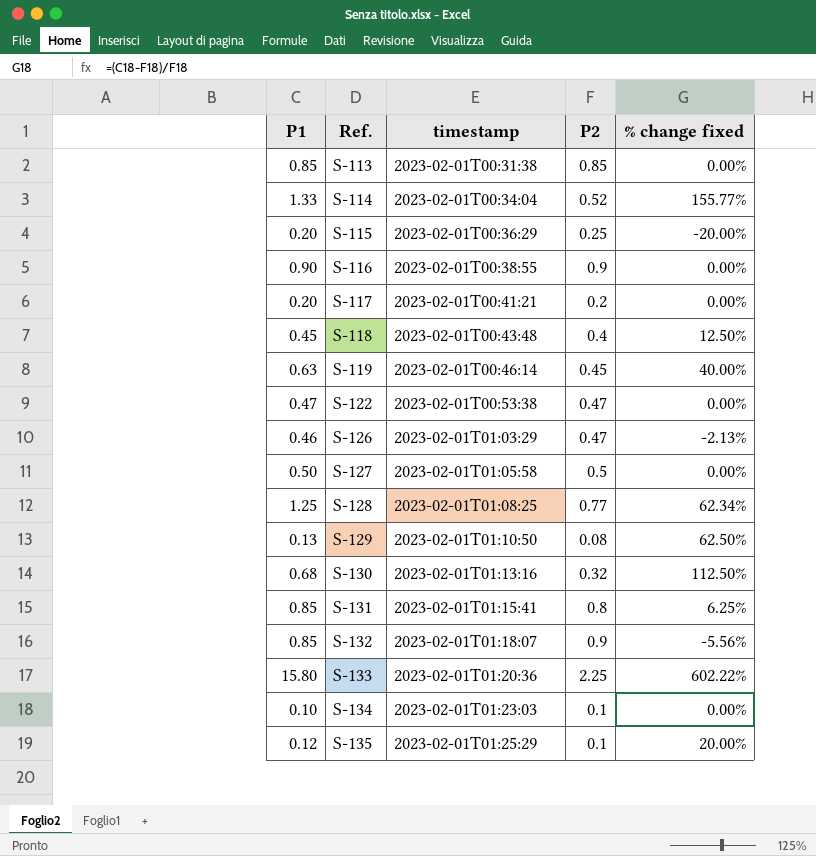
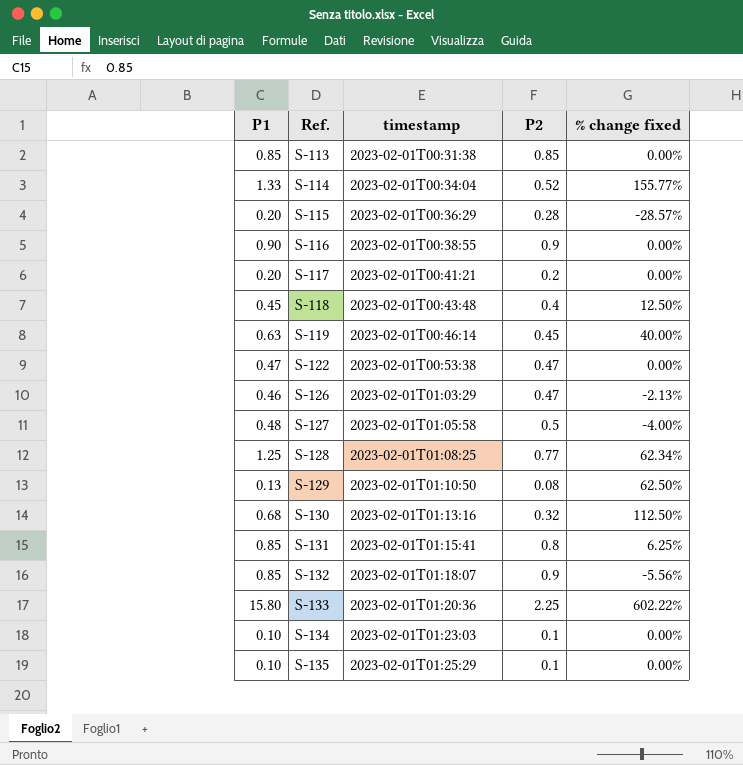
S-115 | P2: 0.25 -> 0.28
S-115 | % change fixed: -20.00% -> -28.57%
S-127 | P1: 0.50 -> 0.48
S-127 | % change fixed: 0.00% -> -4.00%
S-135 | P1: 0.12 -> 0.10
S-135 | % change fixed: 20.00% -> 0.00%

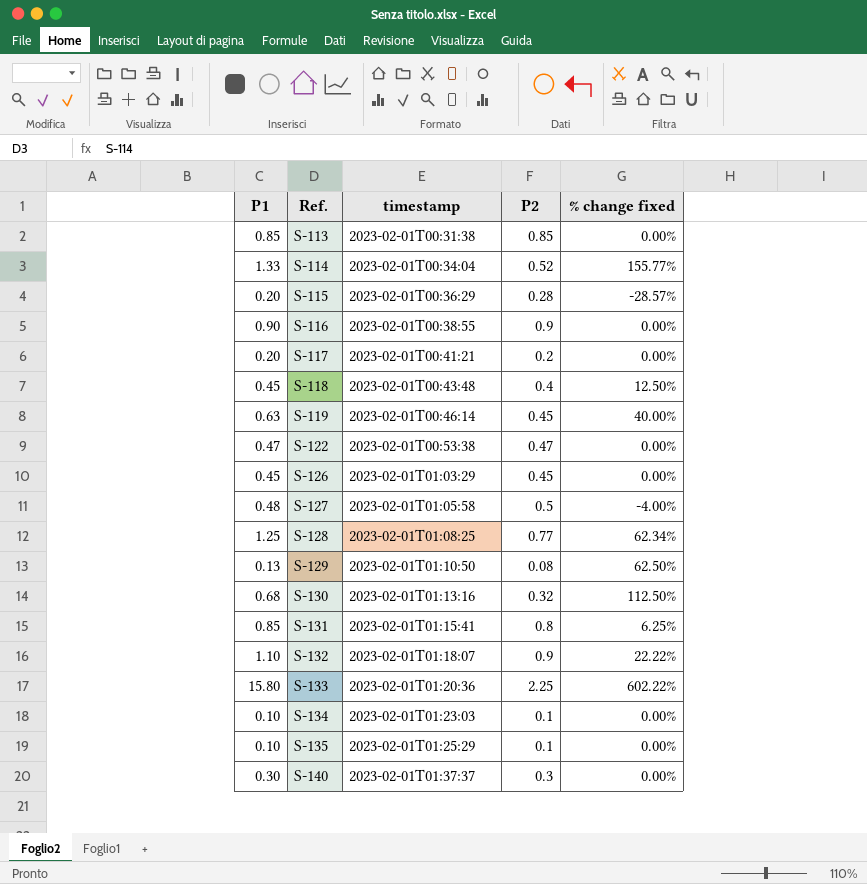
S-126 | P1: 0.46 -> 0.45
S-126 | P2: 0.47 -> 0.45
S-126 | % change fixed: -2.13% -> 0.00%
S-132 | P1: 0.85 -> 1.10
S-132 | % change fixed: -5.56% -> 22.22%
row S-140: none -> 0.30 | 2023-02-01T01:37:37 | 0.3 | 0.00%

